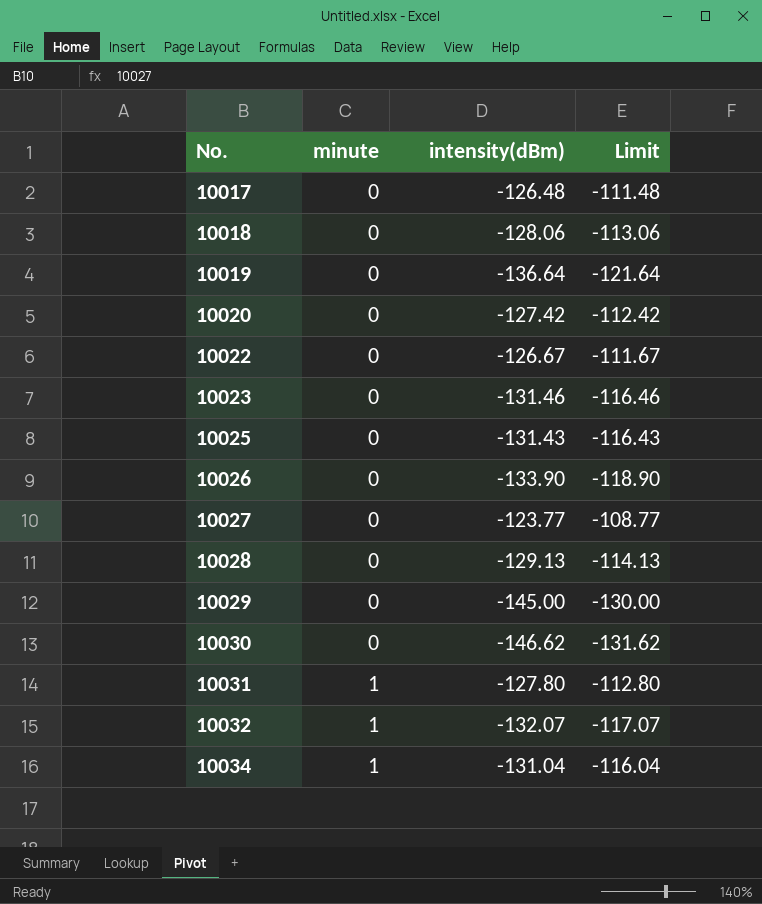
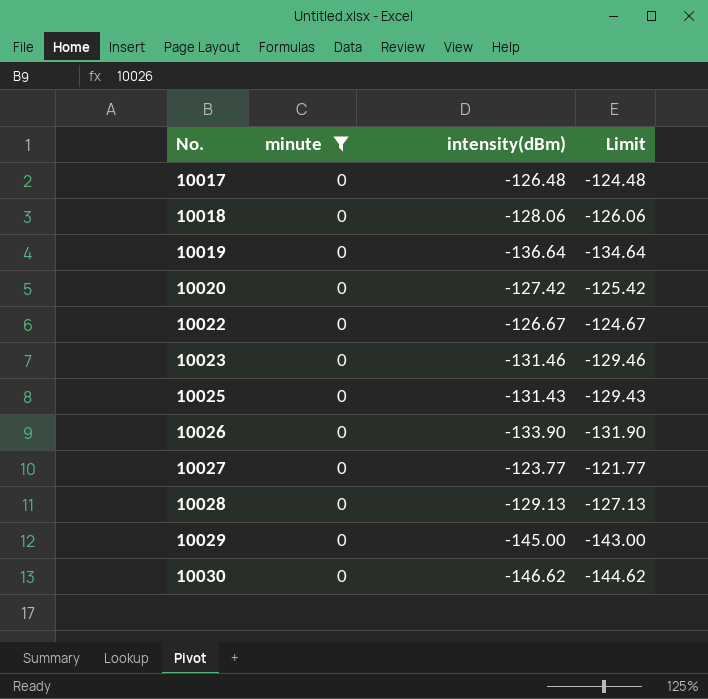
filter: none -> minute = 0
column Limit | formula: [intensity(dBm)] + 15 -> [intensity(dBm)] + 2

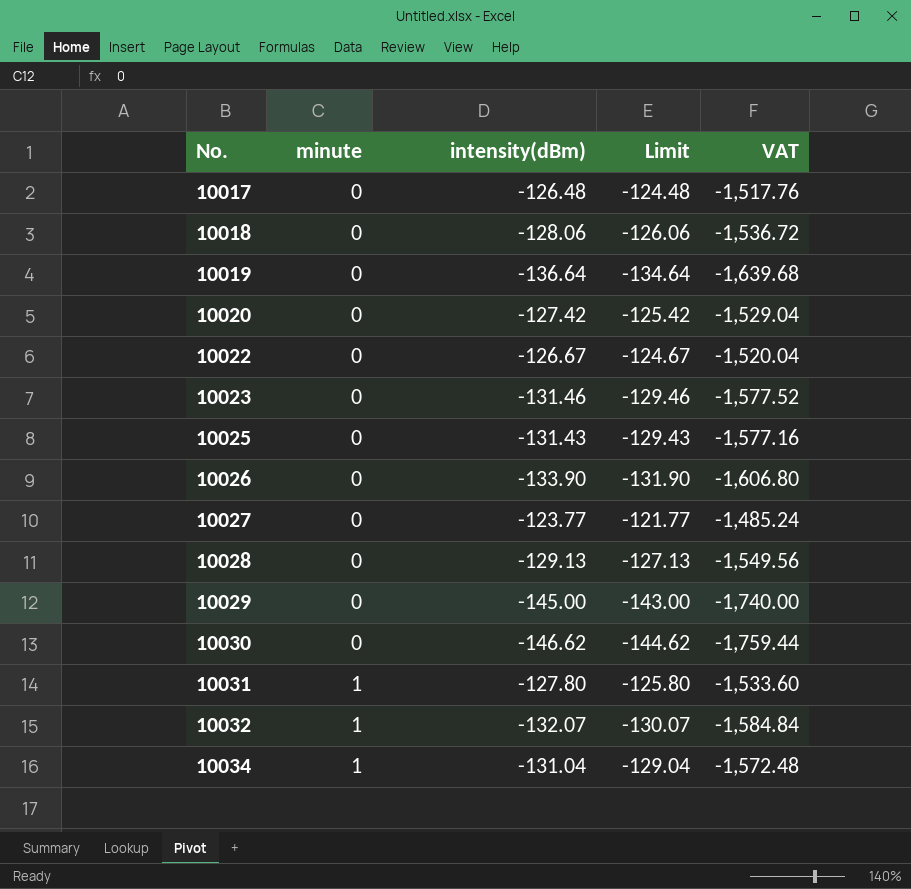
filter: minute = 0 -> none
column VAT | formula: none -> [intensity(dBm)] * 12

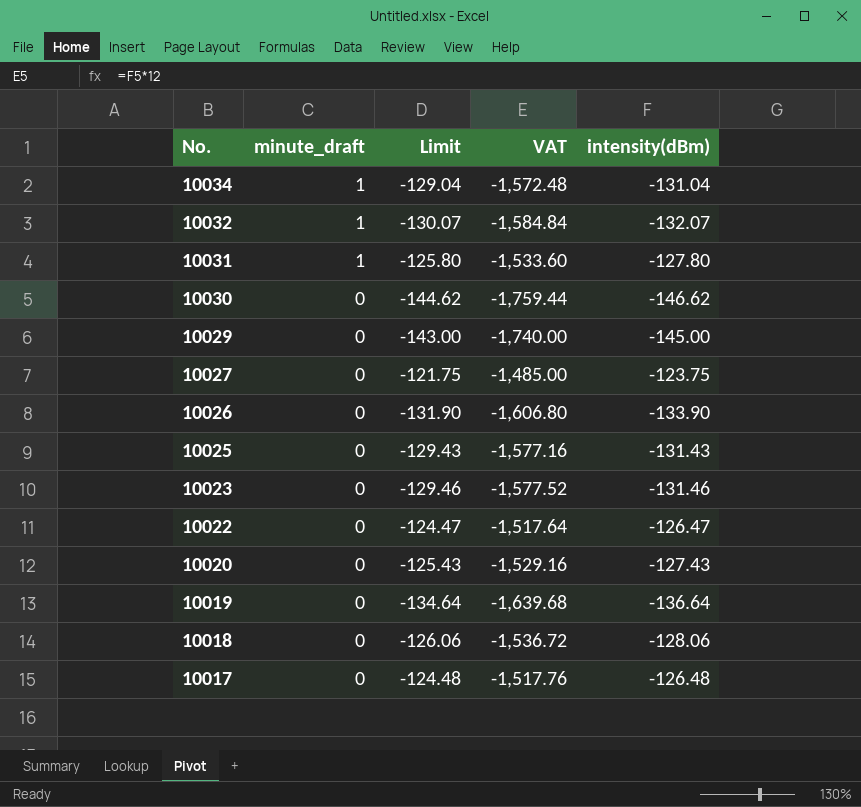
row order: No. ascending -> No. descending
column name: minute -> minute_draft
column intensity(dBm) | position: 3 -> 5
row 10028: 0 | -129.13 | -127.13 | -1,549.56 -> none
10027 | Limit: -121.77 -> -121.75
10027 | VAT: -1,485.24 -> -1,485.00
10027 | intensity(dBm): -123.77 -> -123.75
10022 | Limit: -124.67 -> -124.47
10022 | VAT: -1,520.04 -> -1,517.64
10022 | intensity(dBm): -126.67 -> -126.47
10020 | Limit: -125.42 -> -125.43
10020 | VAT: -1,529.04 -> -1,529.16
10020 | intensity(dBm): -127.42 -> -127.43

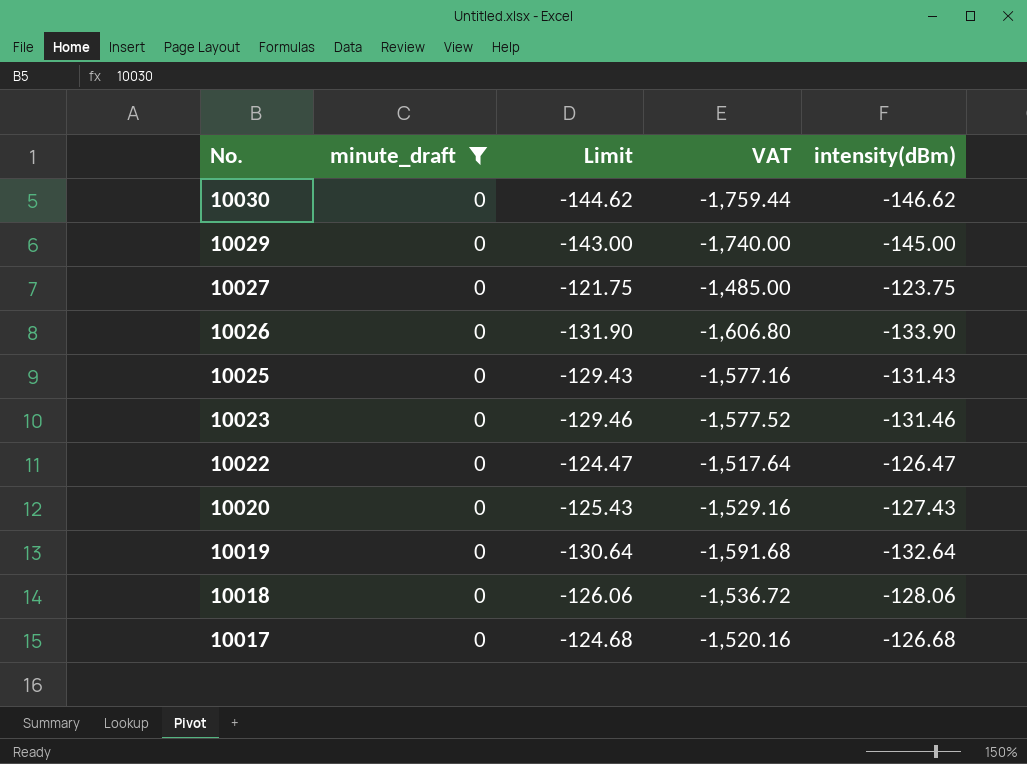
filter: none -> minute_draft = 0
10019 | Limit: -134.64 -> -130.64
10019 | VAT: -1,639.68 -> -1,591.68
10019 | intensity(dBm): -136.64 -> -132.64
10017 | Limit: -124.48 -> -124.68
10017 | VAT: -1,517.76 -> -1,520.16
10017 | intensity(dBm): -126.48 -> -126.68

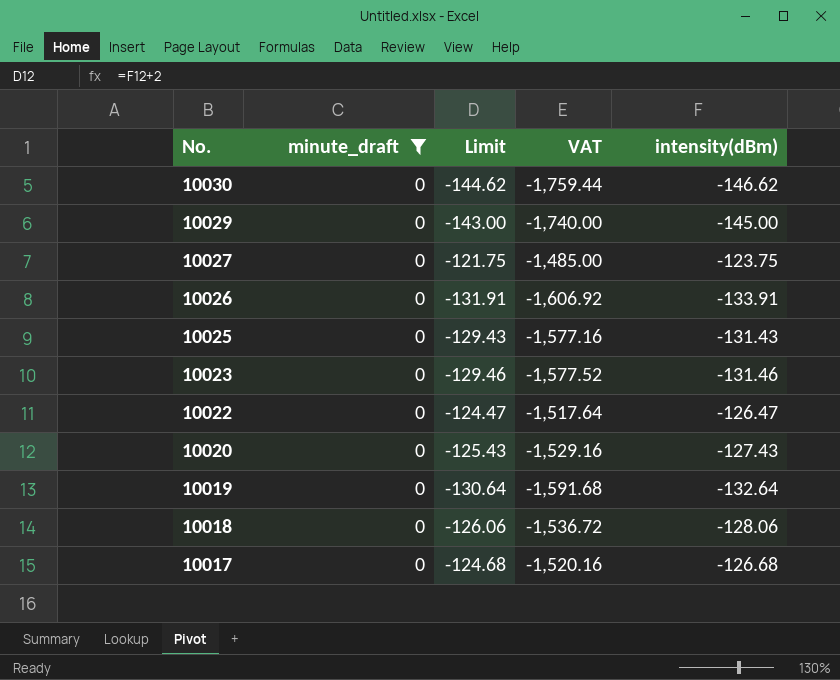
10026 | Limit: -131.90 -> -131.91
10026 | VAT: -1,606.80 -> -1,606.92
10026 | intensity(dBm): -133.90 -> -133.91

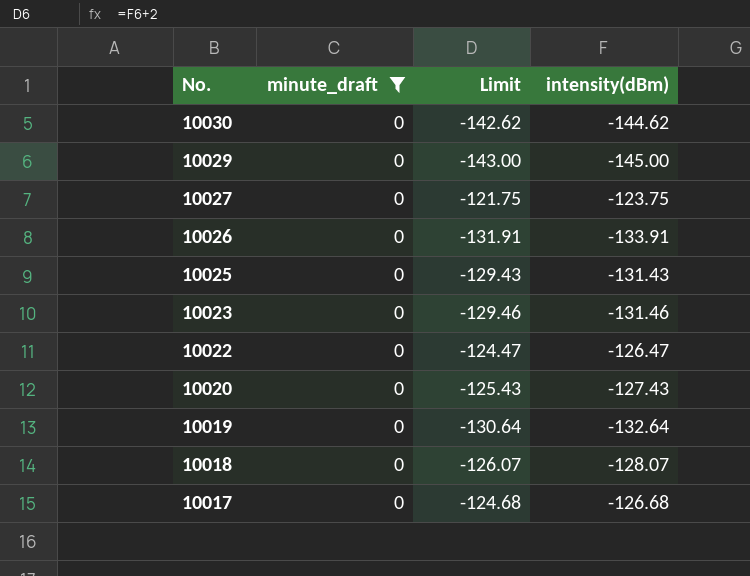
column VAT | formula: [intensity(dBm)] * 12 -> none
10030 | Limit: -144.62 -> -142.62
10030 | intensity(dBm): -146.62 -> -144.62
10018 | Limit: -126.06 -> -126.07
10018 | intensity(dBm): -128.06 -> -128.07

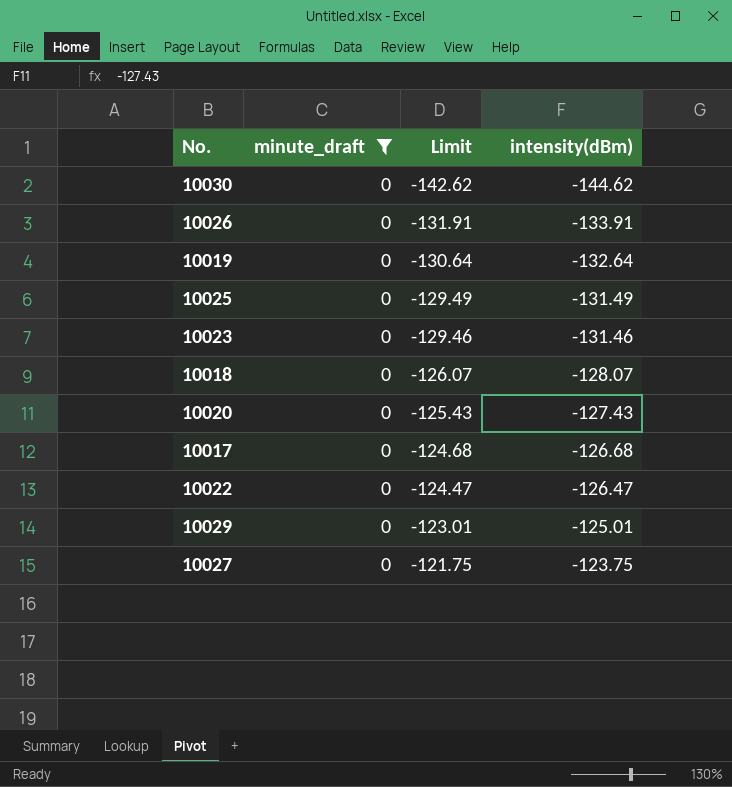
row order: No. descending -> Limit ascending
10025 | Limit: -129.43 -> -129.49
10025 | intensity(dBm): -131.43 -> -131.49
10029 | Limit: -143.00 -> -123.01
10029 | intensity(dBm): -145.00 -> -125.01

